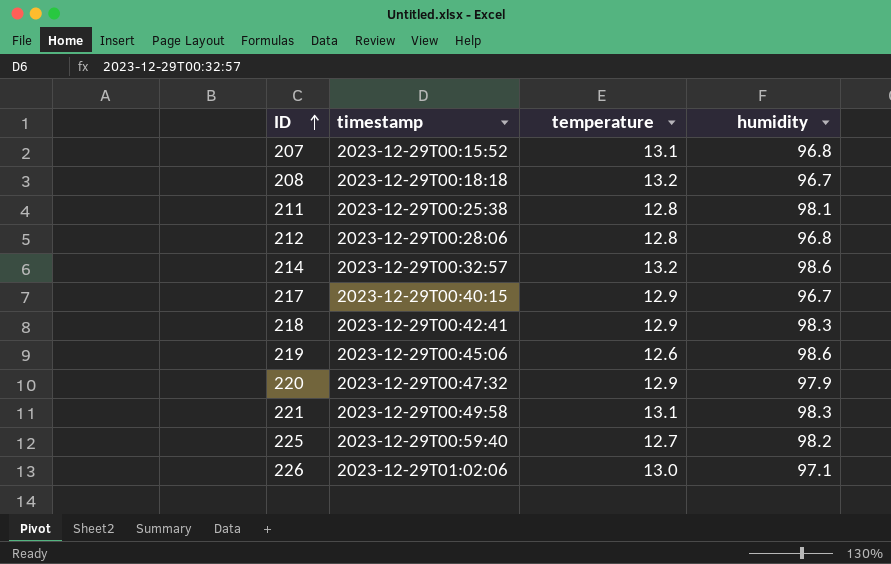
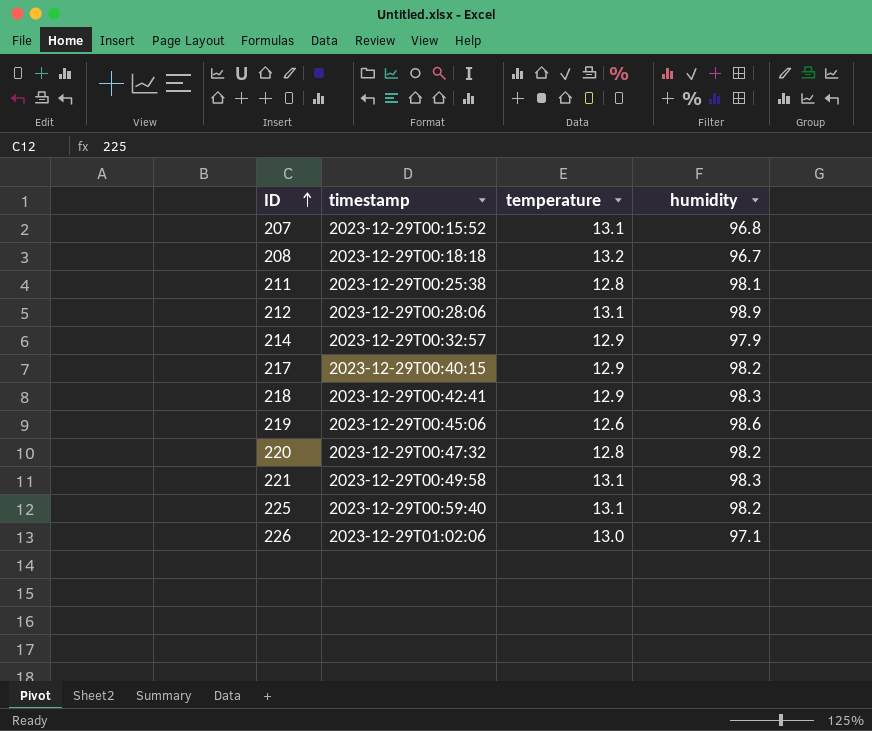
212 | temperature: 12.8 -> 13.1
212 | humidity: 96.8 -> 98.9
214 | temperature: 13.2 -> 12.9
214 | humidity: 98.6 -> 97.9
217 | humidity: 96.7 -> 98.2
220 | temperature: 12.9 -> 12.8
220 | humidity: 97.9 -> 98.2
225 | temperature: 12.7 -> 13.1

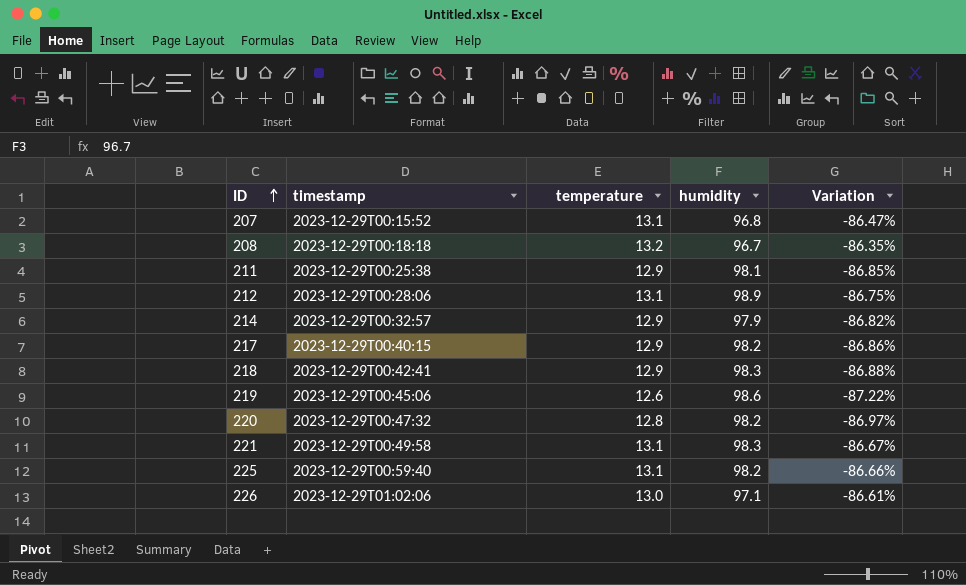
column Variation | formula: none -> ([temperature] - [humidity]) / [humidity]
211 | temperature: 12.8 -> 12.9

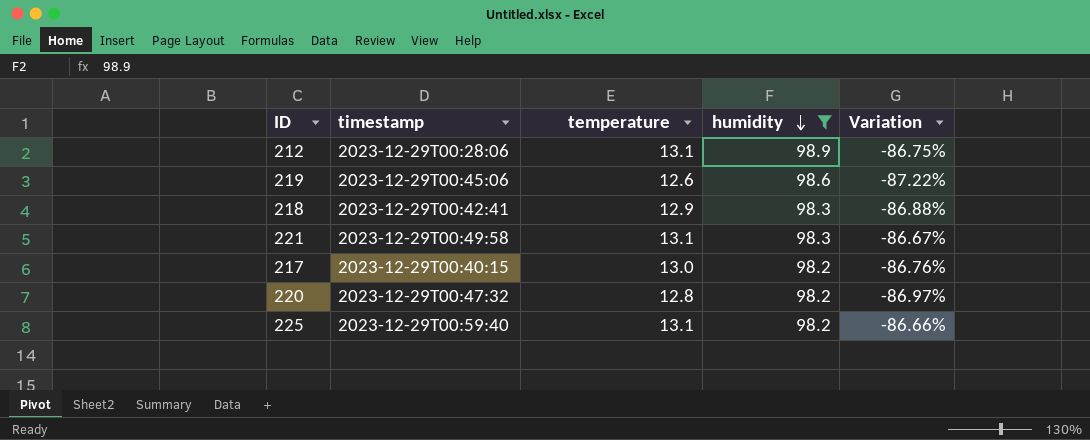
filter: none -> humidity >= 98.2
row order: ID ascending -> humidity descending
217 | temperature: 12.9 -> 13.0
217 | Variation: -86.86% -> -86.76%

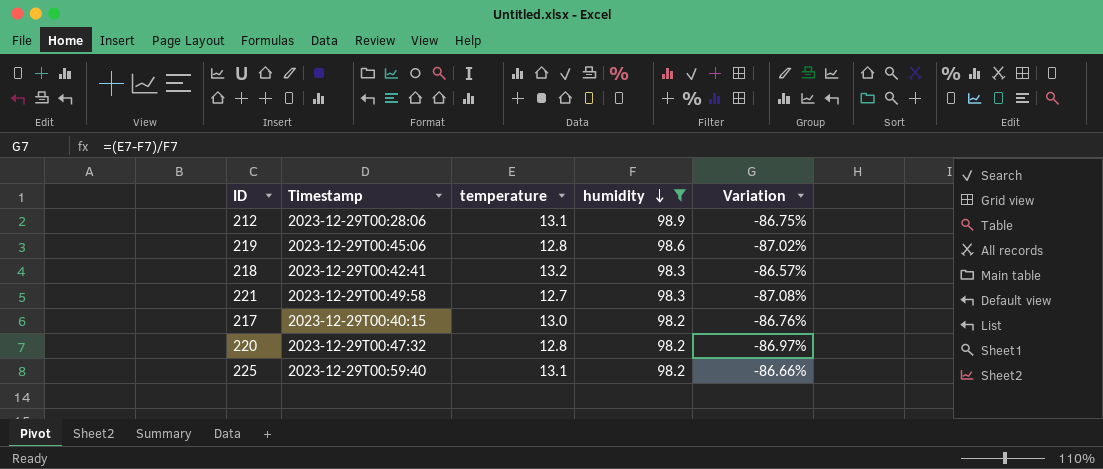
column name: timestamp -> Timestamp
219 | temperature: 12.6 -> 12.8
219 | Variation: -87.22% -> -87.02%
218 | temperature: 12.9 -> 13.2
218 | Variation: -86.88% -> -86.57%
221 | temperature: 13.1 -> 12.7
221 | Variation: -86.67% -> -87.08%

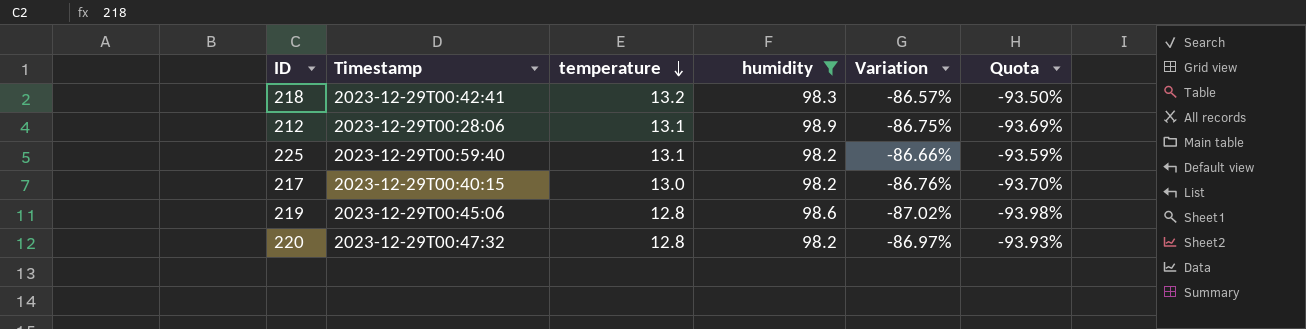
row order: humidity descending -> temperature descending
column Quota | formula: none -> [Variation] * 1.08
row 221: 2023-12-29T00:49:58 | 12.7 | 98.3 | -87.08% -> none

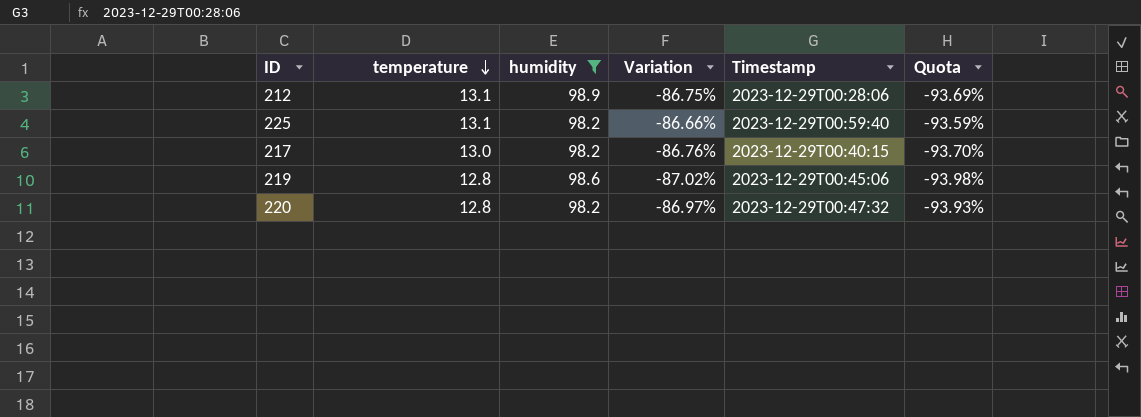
column Timestamp | position: 2 -> 5
row 218: 2023-12-29T00:42:41 | 13.2 | 98.3 | -86.57% | -93.50% -> none

